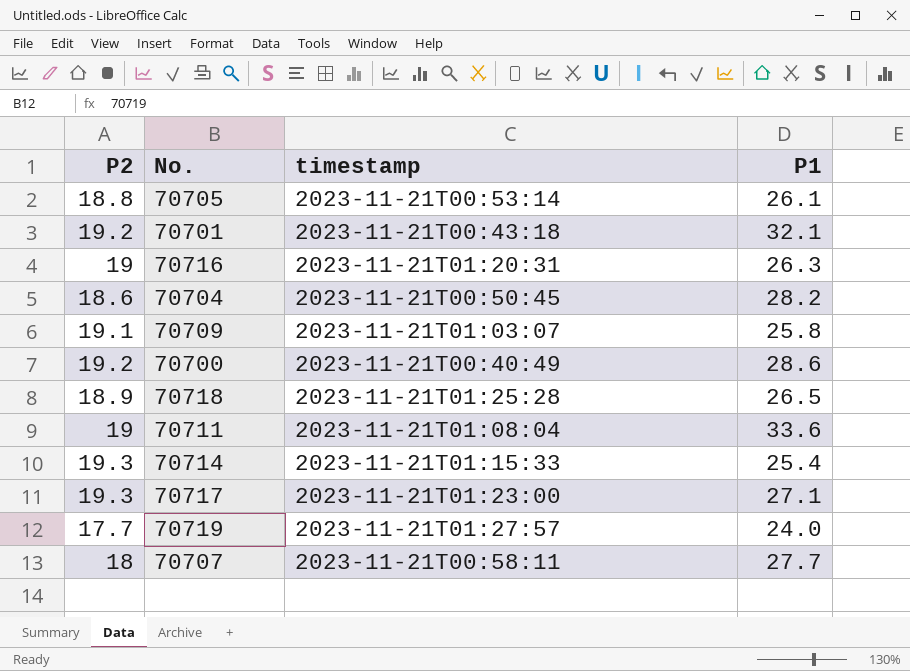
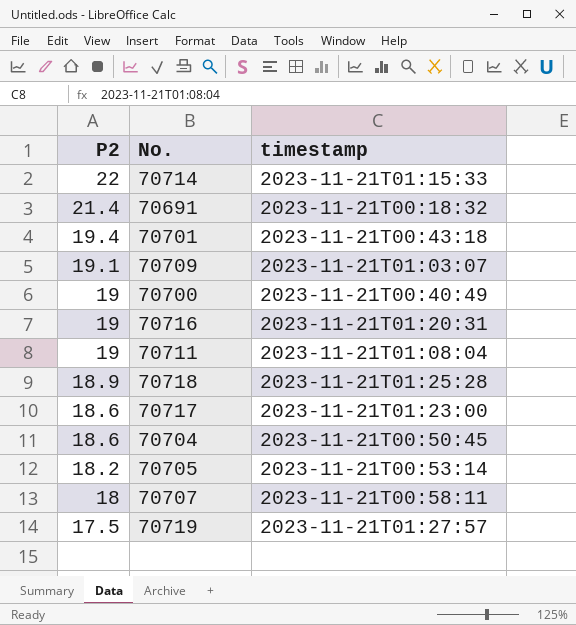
row order: none -> P2 descending
column P1 | position: 4 -> none
70714 | P2: 19.3 -> 22
row 70691: none -> 21.4 | 2023-11-21T00:18:32
70701 | P2: 19.2 -> 19.4
70700 | P2: 19.2 -> 19
70717 | P2: 19.3 -> 18.6
70705 | P2: 18.8 -> 18.2
70719 | P2: 17.7 -> 17.5

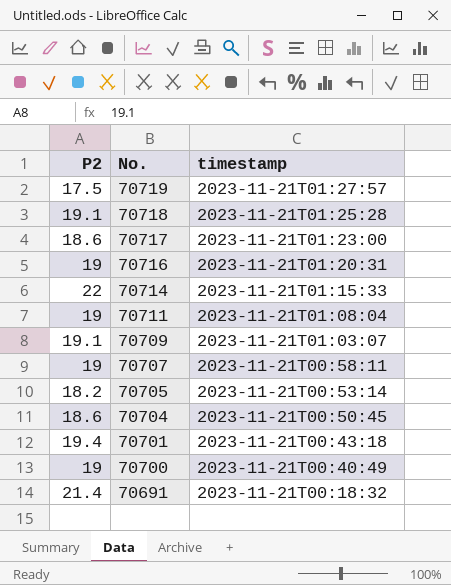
row order: P2 descending -> No. descending
70718 | P2: 18.9 -> 19.1
70707 | P2: 18 -> 19

